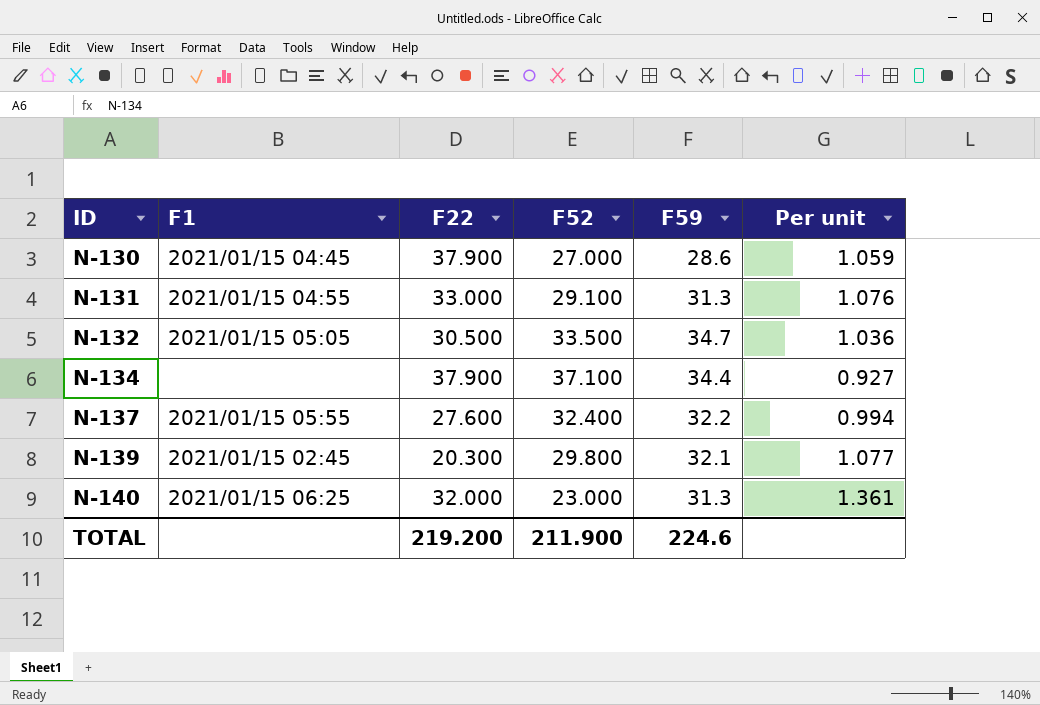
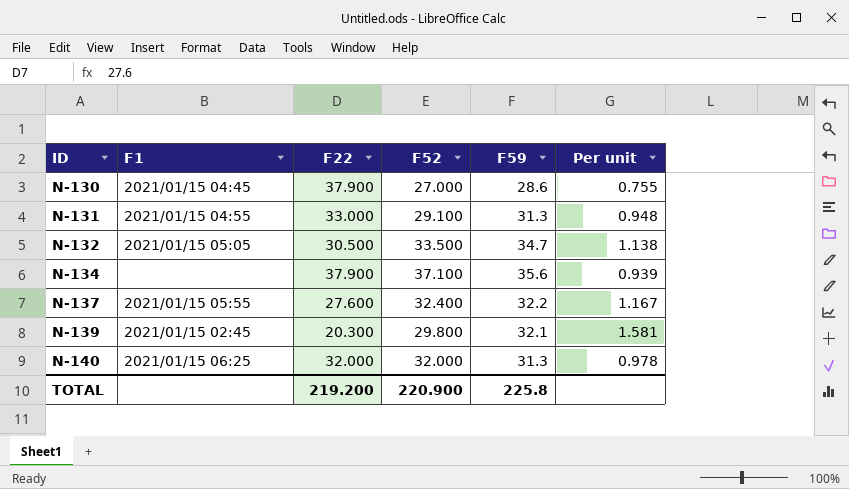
column Per unit | formula: [F59] / [F52] -> [F59] / [F22]
N-134 | F59: 34.4 -> 35.6
N-140 | F52: 23.000 -> 32.000
TOTAL | F52: 211.900 -> 220.900
TOTAL | F59: 224.6 -> 225.8

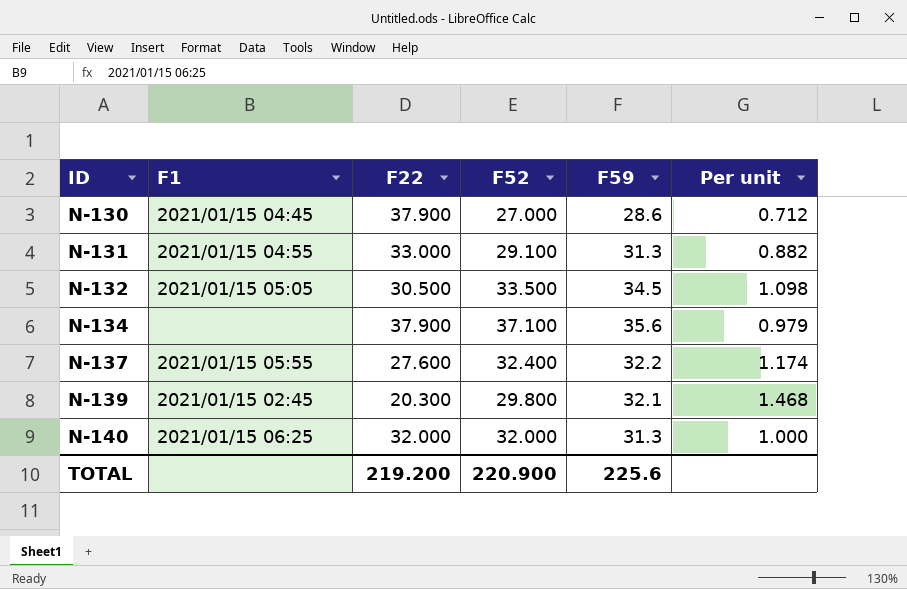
column Per unit | formula: [F59] / [F22] -> [F52] / [F22]
N-132 | F59: 34.7 -> 34.5
TOTAL | F59: 225.8 -> 225.6

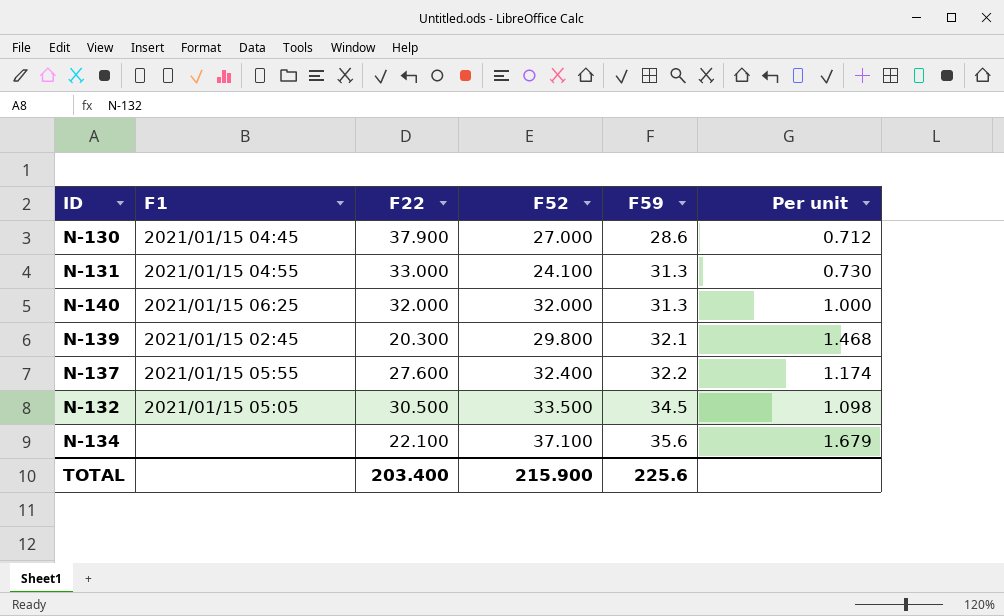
row order: ID ascending -> F59 ascending
N-131 | F52: 29.100 -> 24.100
N-131 | Per unit: 0.882 -> 0.730
N-134 | F22: 37.900 -> 22.100
N-134 | Per unit: 0.979 -> 1.679
TOTAL | F22: 219.200 -> 203.400
TOTAL | F52: 220.900 -> 215.900

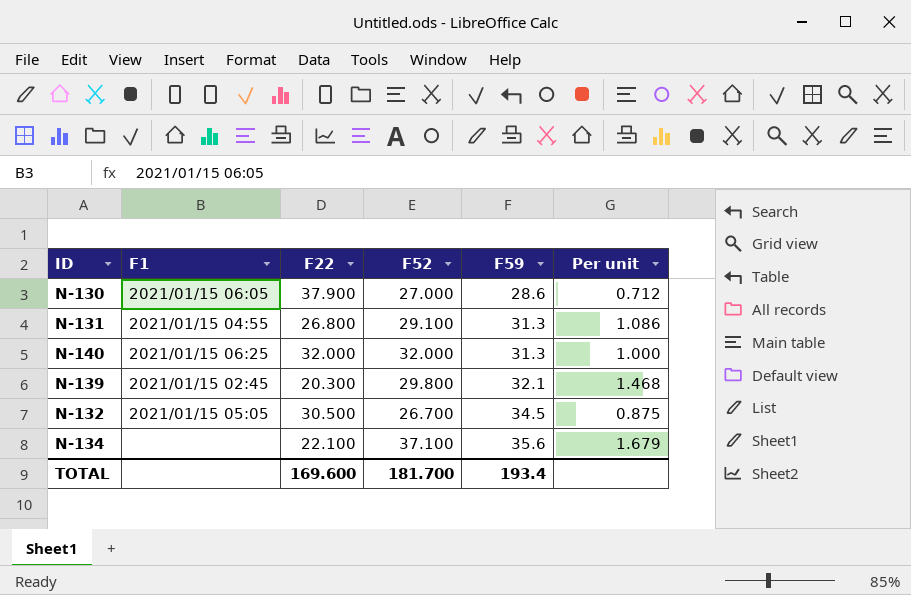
row N-137: 2021/01/15 05:55 | 27.600 | 32.400 | 32.2 | 1.174 -> none
N-130 | F1: 2021/01/15 04:45 -> 2021/01/15 06:05
N-131 | F22: 33.000 -> 26.800
N-131 | F52: 24.100 -> 29.100
N-131 | Per unit: 0.730 -> 1.086
N-132 | F52: 33.500 -> 26.700
N-132 | Per unit: 1.098 -> 0.875
TOTAL | F22: 203.400 -> 169.600
TOTAL | F52: 215.900 -> 181.700
TOTAL | F59: 225.6 -> 193.4

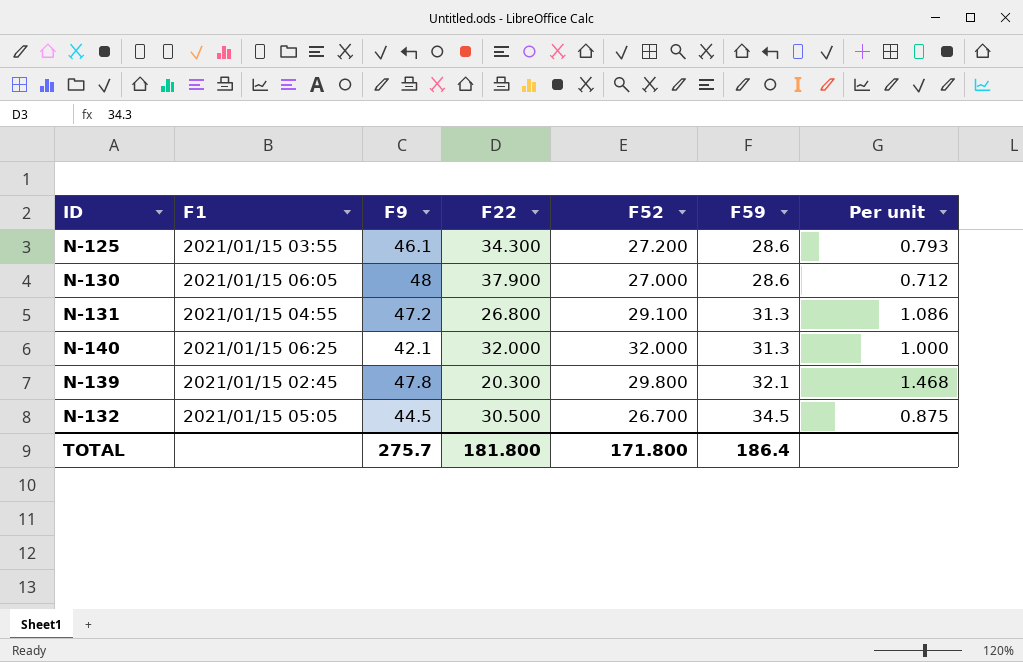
column F9 | position: none -> 3
row N-134: none | 22.100 | 37.100 | 35.6 | 1.679 -> none
row N-125: none -> 2021/01/15 03:55 | 46.1 | 34.300 | 27.200 | 28.6 | 0.793
TOTAL | F22: 169.600 -> 181.800
TOTAL | F52: 181.700 -> 171.800
TOTAL | F59: 193.4 -> 186.4

